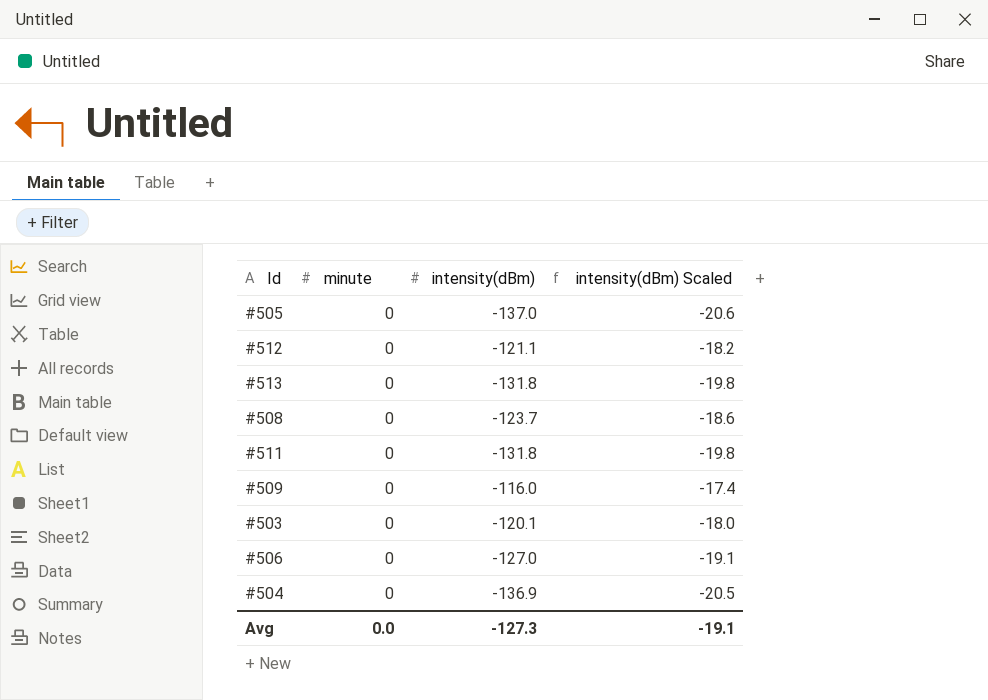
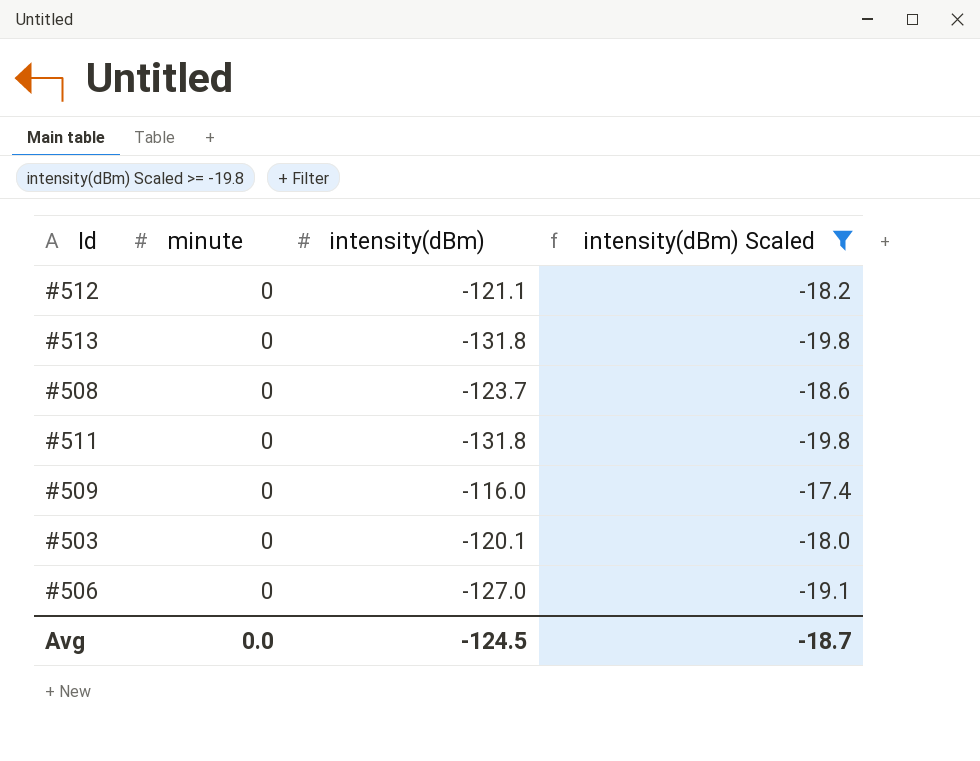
filter: none -> intensity(dBm) Scaled >= -19.8
Avg | intensity(dBm): -127.3 -> -124.5
Avg | intensity(dBm) Scaled: -19.1 -> -18.7

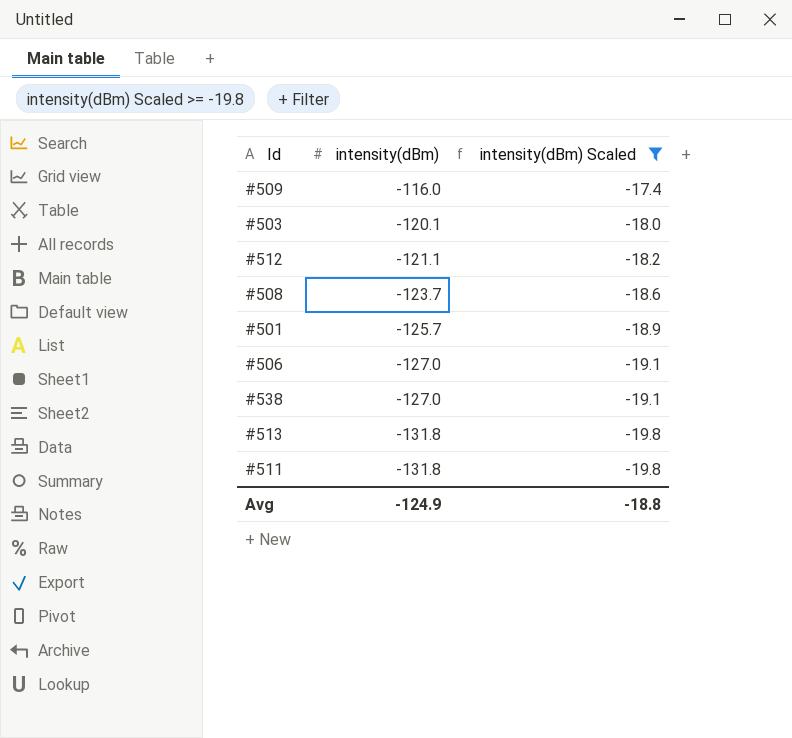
row order: none -> intensity(dBm) descending
column minute | position: 2 -> none
row #501: none -> -125.7 | -18.9
row #538: none -> -127.0 | -19.1
Avg | intensity(dBm): -124.5 -> -124.9
Avg | intensity(dBm) Scaled: -18.7 -> -18.8

